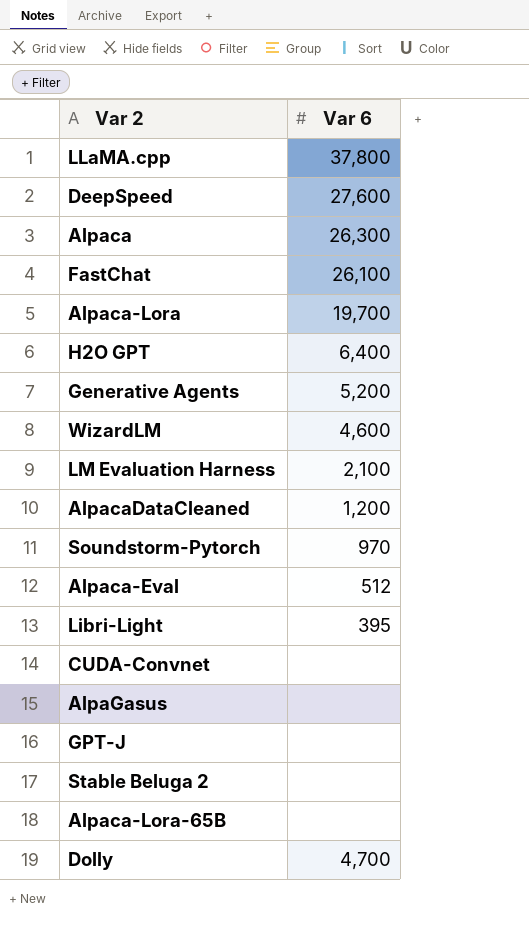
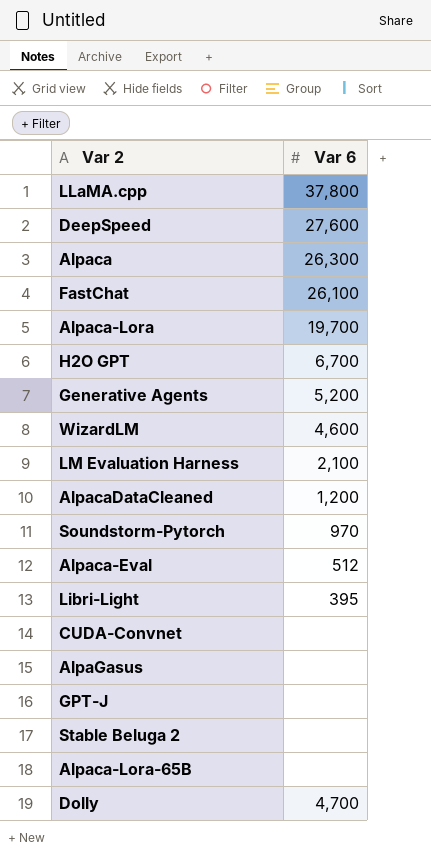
H2O GPT | Var 6: 6,400 -> 6,700

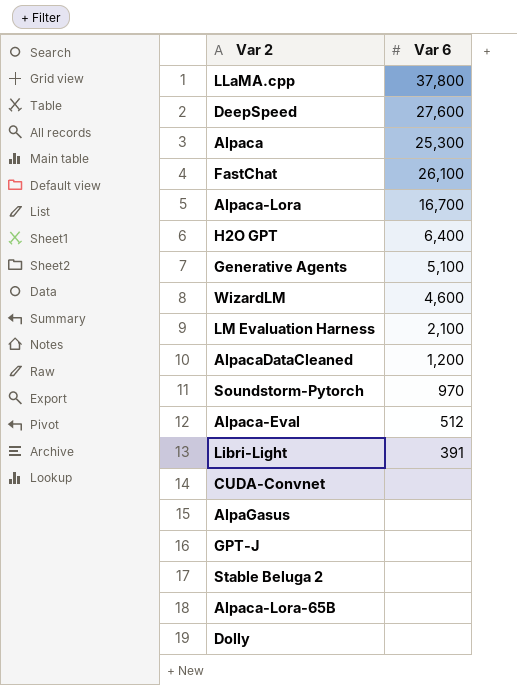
Alpaca | Var 6: 26,300 -> 25,300
Alpaca-Lora | Var 6: 19,700 -> 16,700
H2O GPT | Var 6: 6,700 -> 6,400
Generative Agents | Var 6: 5,200 -> 5,100
Libri-Light | Var 6: 395 -> 391
Dolly | Var 6: 4,700 -> none

